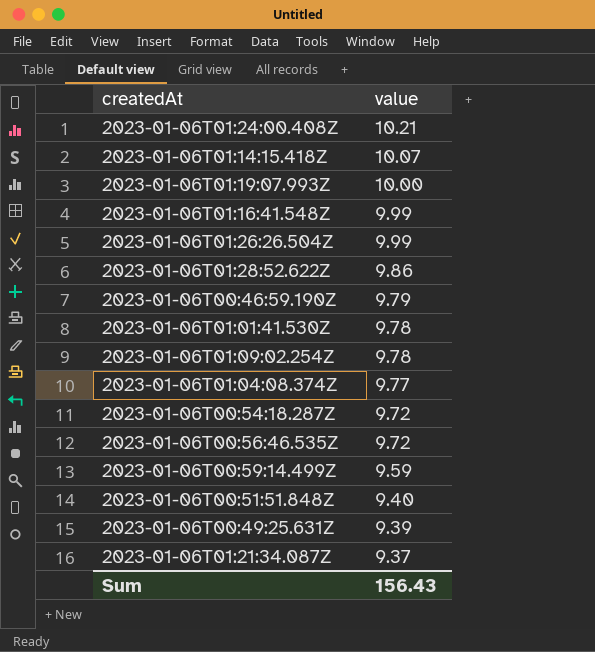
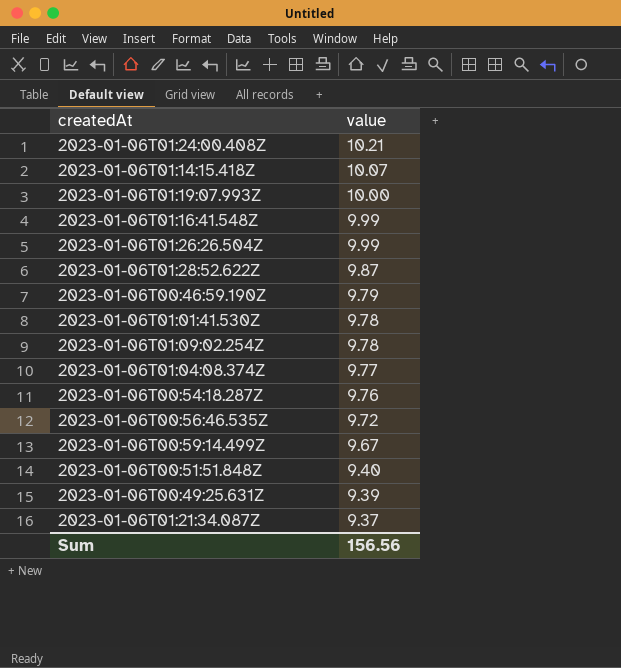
2023-01-06T01:28:52.622Z | value: 9.86 -> 9.87
2023-01-06T00:54:18.287Z | value: 9.72 -> 9.76
2023-01-06T00:59:14.499Z | value: 9.59 -> 9.67
Sum | value: 156.43 -> 156.56

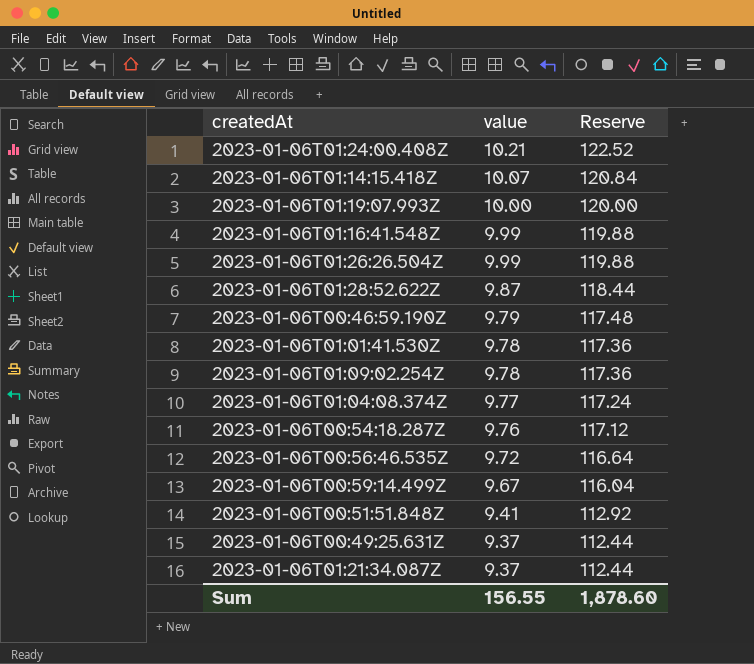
column Reserve | formula: none -> [value] * 12
2023-01-06T00:51:51.848Z | value: 9.40 -> 9.41
2023-01-06T00:49:25.631Z | value: 9.39 -> 9.37
Sum | value: 156.56 -> 156.55

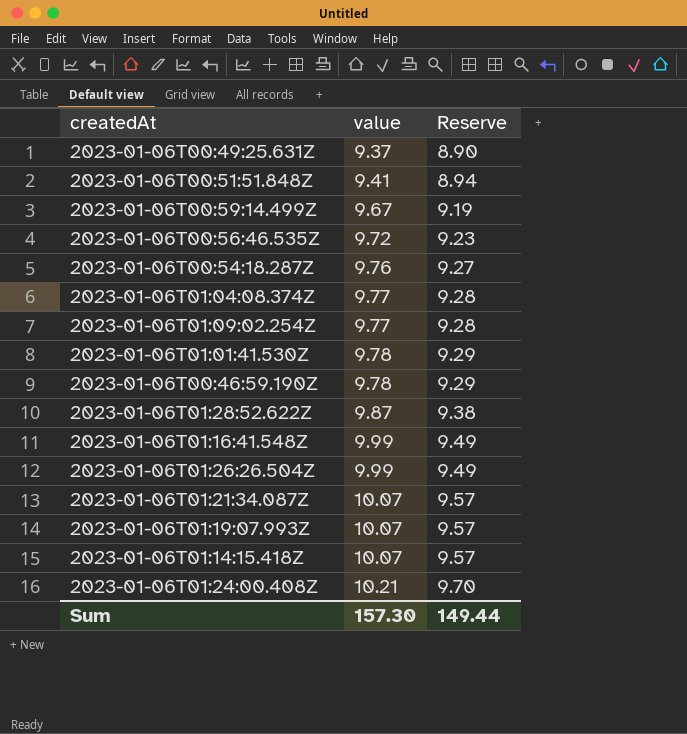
row order: value descending -> value ascending
column Reserve | formula: [value] * 12 -> [value] * 0.95
2023-01-06T01:09:02.254Z | value: 9.78 -> 9.77
2023-01-06T00:46:59.190Z | value: 9.79 -> 9.78
2023-01-06T01:21:34.087Z | value: 9.37 -> 10.07
2023-01-06T01:19:07.993Z | value: 10.00 -> 10.07
Sum | value: 156.55 -> 157.30
Sum | Reserve: 1,878.60 -> 149.44

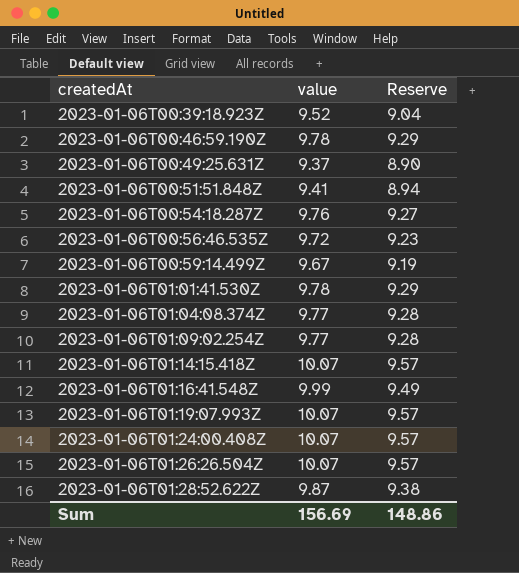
row order: value ascending -> createdAt ascending
row 2023-01-06T01:21:34.087Z: 10.07 | 9.57 -> none
row 2023-01-06T00:39:18.923Z: none -> 9.52 | 9.04
2023-01-06T01:24:00.408Z | value: 10.21 -> 10.07
2023-01-06T01:24:00.408Z | Reserve: 9.70 -> 9.57
2023-01-06T01:26:26.504Z | value: 9.99 -> 10.07
2023-01-06T01:26:26.504Z | Reserve: 9.49 -> 9.57
Sum | value: 157.30 -> 156.69
Sum | Reserve: 149.44 -> 148.86

